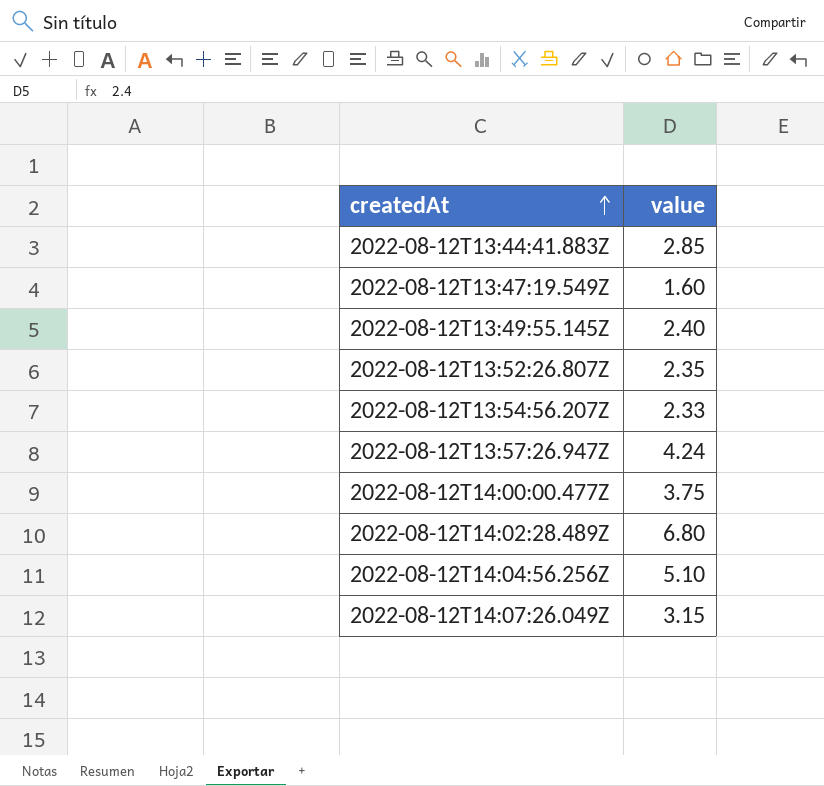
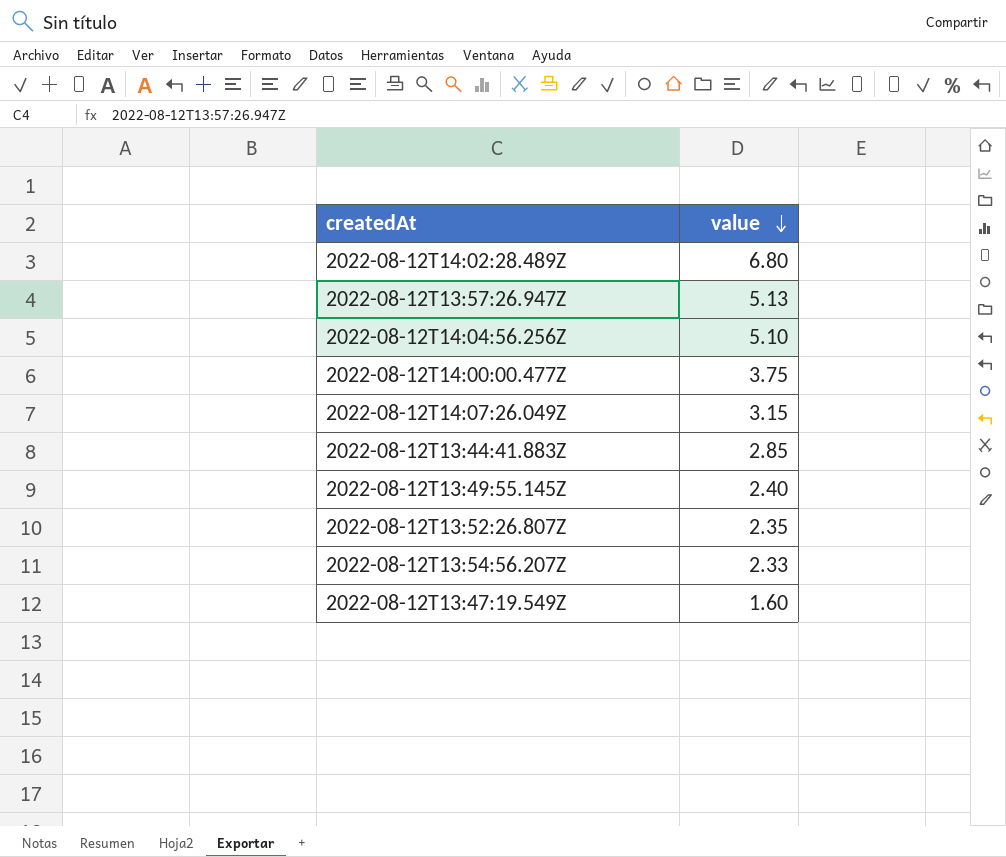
row order: createdAt ascending -> value descending
2022-08-12T13:57:26.947Z | value: 4.24 -> 5.13

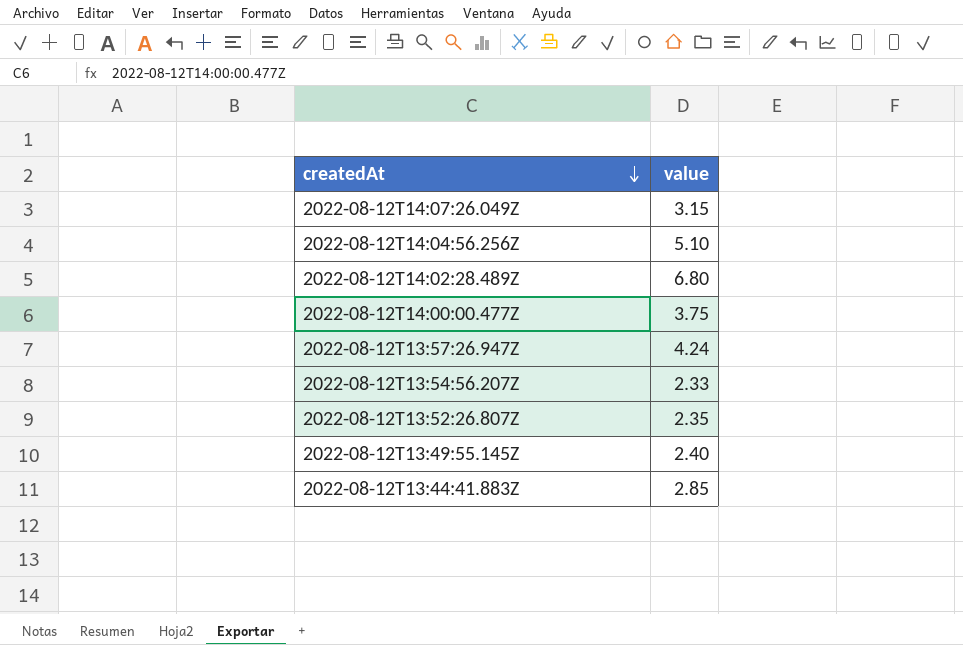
row order: value descending -> createdAt descending
row 2022-08-12T13:47:19.549Z: 1.60 -> none
2022-08-12T13:57:26.947Z | value: 5.13 -> 4.24

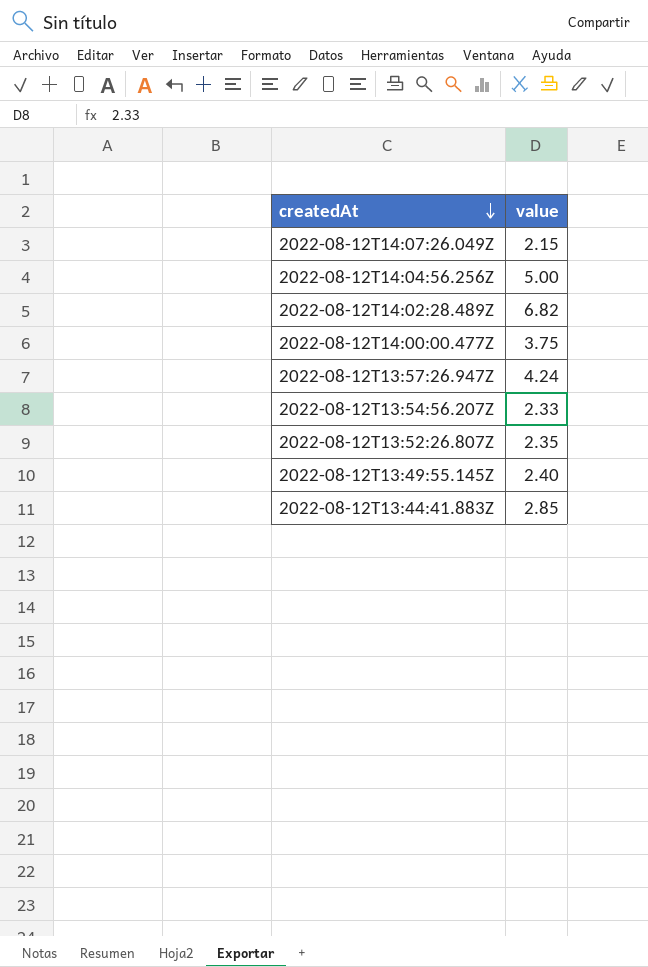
2022-08-12T14:07:26.049Z | value: 3.15 -> 2.15
2022-08-12T14:04:56.256Z | value: 5.10 -> 5.00
2022-08-12T14:02:28.489Z | value: 6.80 -> 6.82

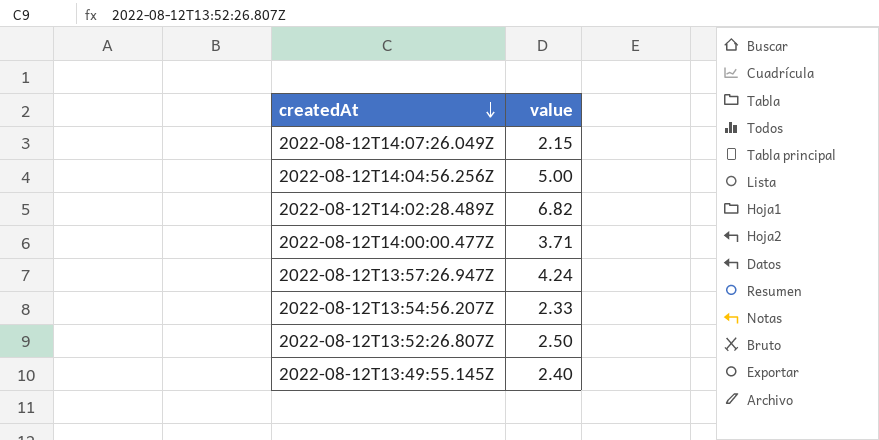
row 2022-08-12T13:44:41.883Z: 2.85 -> none
2022-08-12T14:00:00.477Z | value: 3.75 -> 3.71
2022-08-12T13:52:26.807Z | value: 2.35 -> 2.50

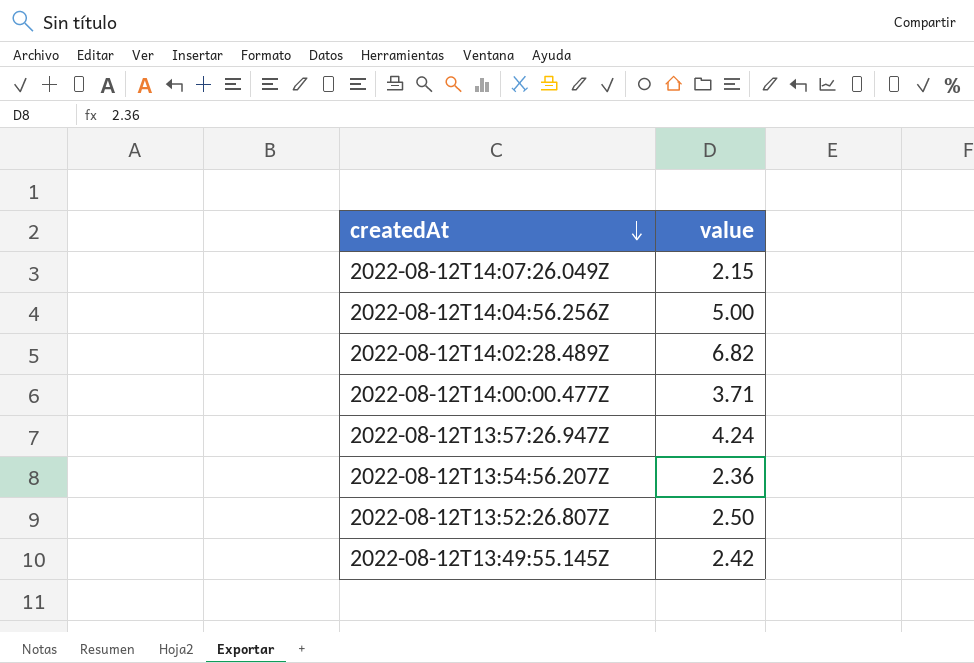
2022-08-12T13:54:56.207Z | value: 2.33 -> 2.36
2022-08-12T13:49:55.145Z | value: 2.40 -> 2.42

